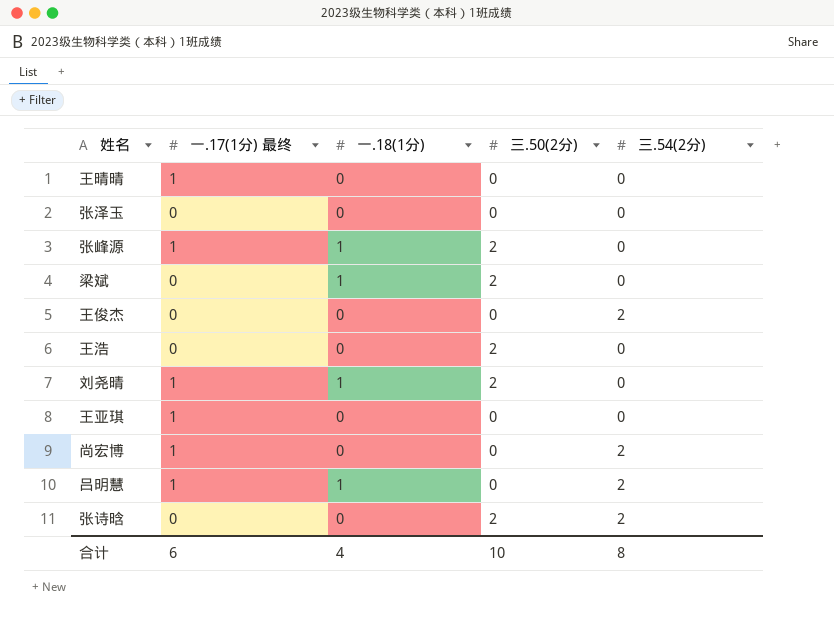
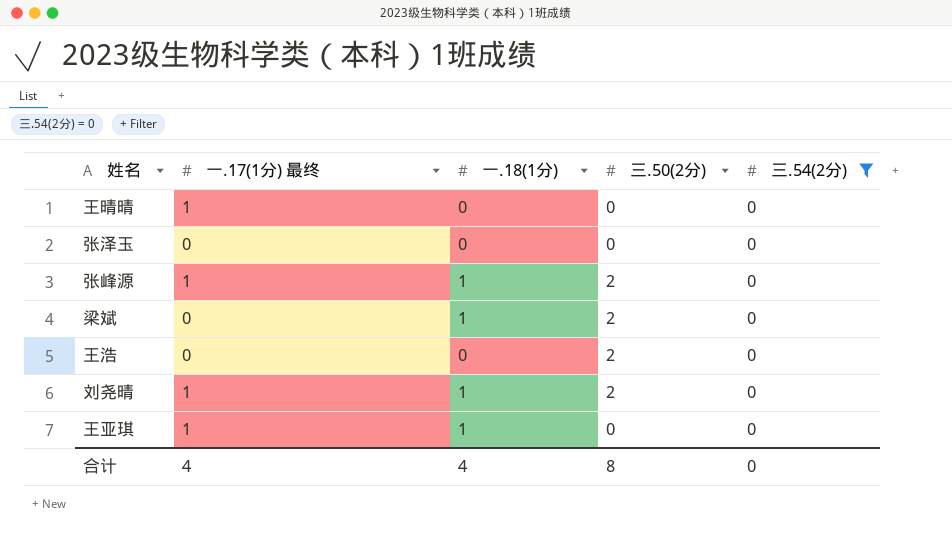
filter: none -> 三.54(2分) = 0
王亚琪 | 一.18(1分): 0 -> 1
合计 | 一.17(1分) 最终: 6 -> 4
合计 | 三.50(2分): 10 -> 8
合计 | 三.54(2分): 8 -> 0

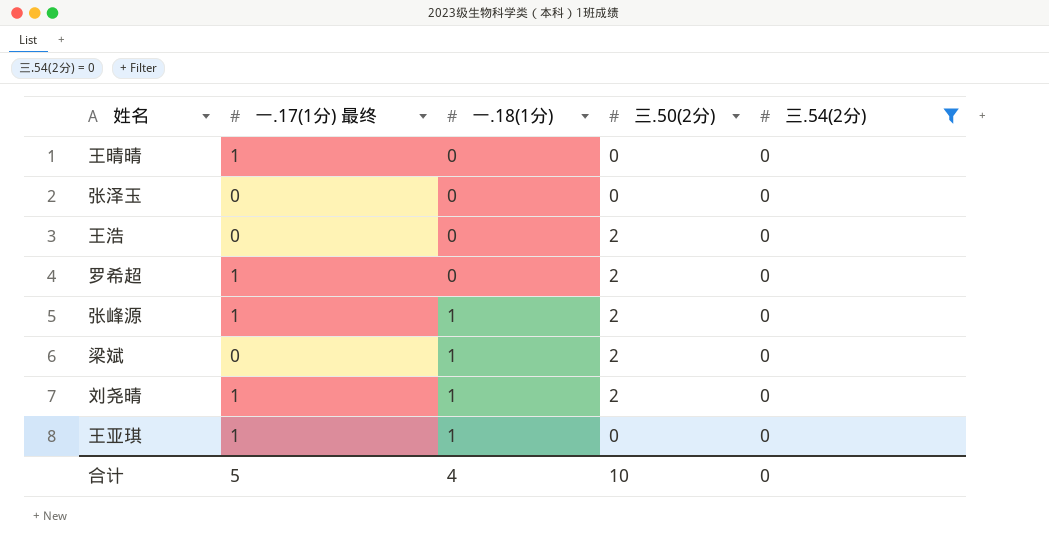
row order: none -> 一.18(1分) ascending
row 罗希超: none -> 1 | 0 | 2 | 0
合计 | 一.17(1分) 最终: 4 -> 5
合计 | 三.50(2分): 8 -> 10

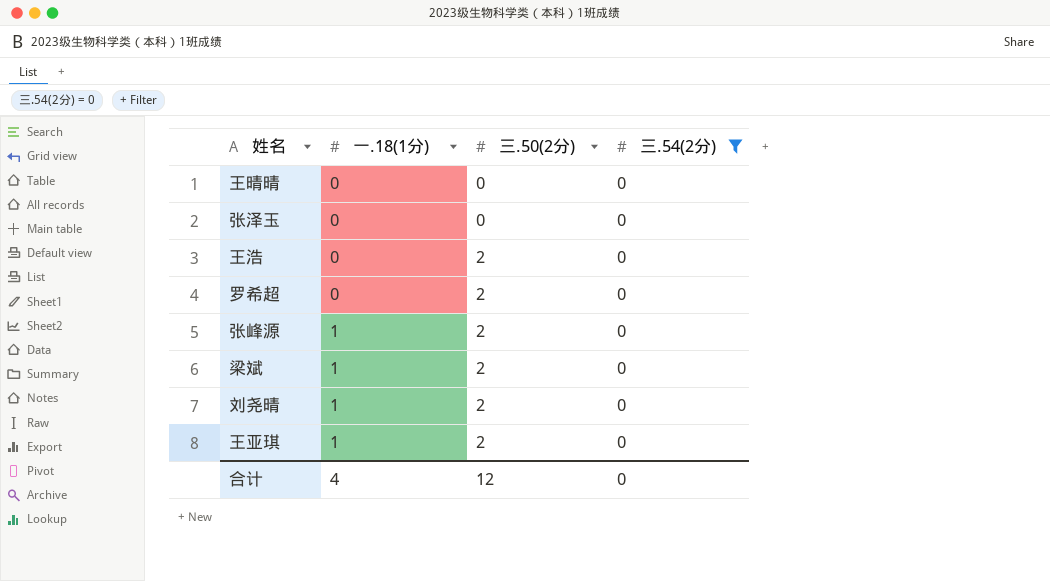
column 一.17(1分) 最终 | position: 2 -> none
王亚琪 | 三.50(2分): 0 -> 2
合计 | 三.50(2分): 10 -> 12

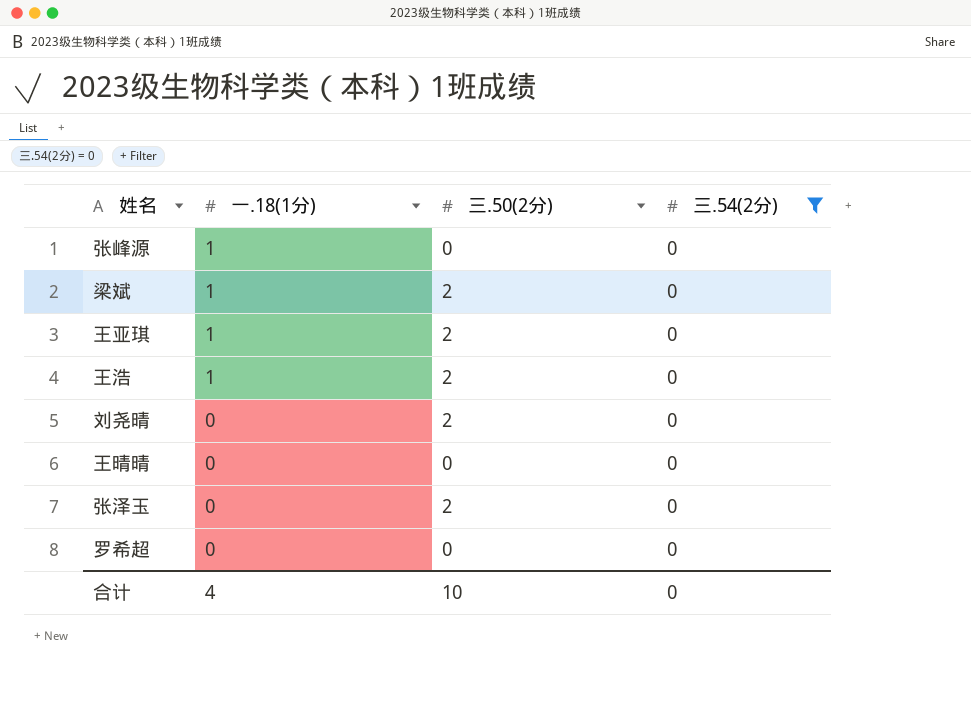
row order: 一.18(1分) ascending -> 一.18(1分) descending
张峰源 | 三.50(2分): 2 -> 0
王浩 | 一.18(1分): 0 -> 1
刘尧晴 | 一.18(1分): 1 -> 0
张泽玉 | 三.50(2分): 0 -> 2
罗希超 | 三.50(2分): 2 -> 0
合计 | 三.50(2分): 12 -> 10

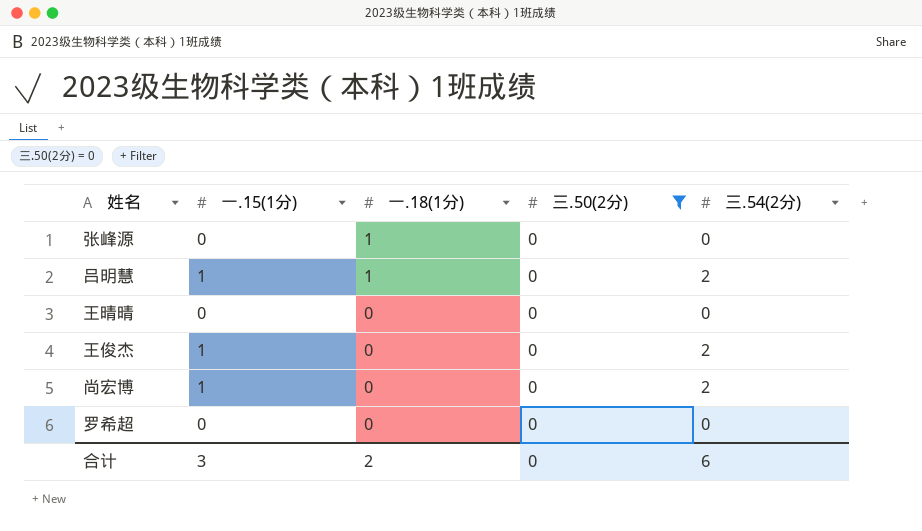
filter: 三.54(2分) = 0 -> 三.50(2分) = 0
column 一.15(1分) | position: none -> 2
合计 | 一.18(1分): 4 -> 2
合计 | 三.50(2分): 10 -> 0
合计 | 三.54(2分): 0 -> 6

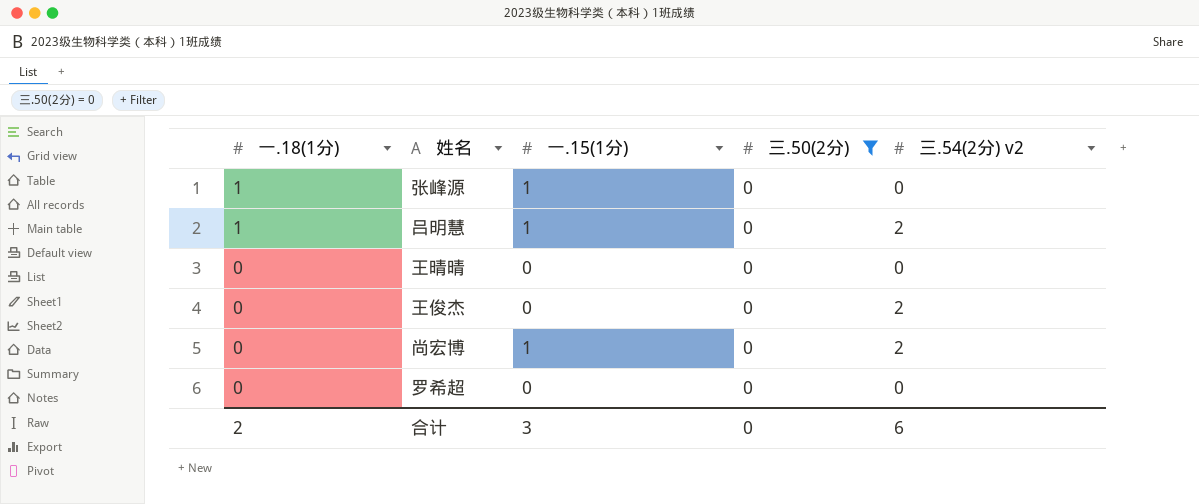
column 一.18(1分) | position: 3 -> 1
column name: 三.54(2分) -> 三.54(2分) v2
张峰源 | 一.15(1分): 0 -> 1
王俊杰 | 一.15(1分): 1 -> 0

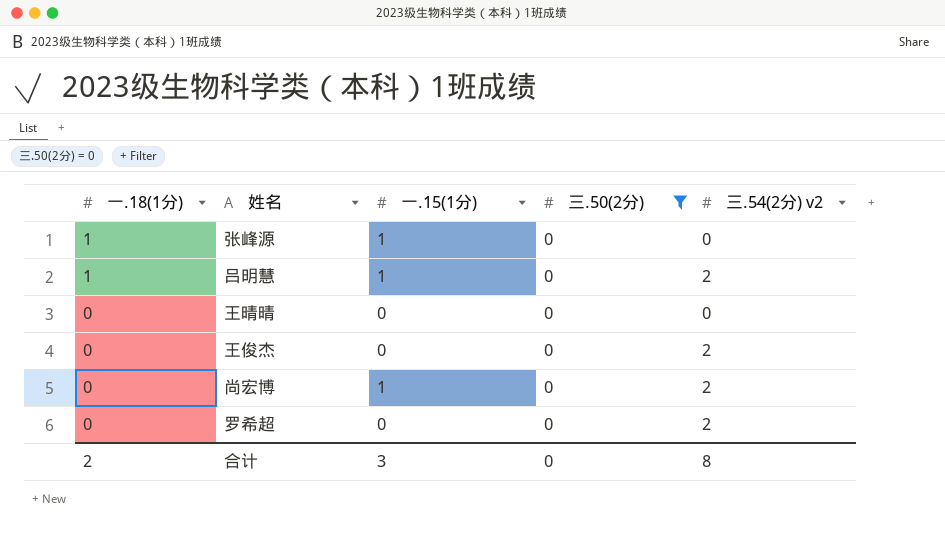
罗希超 | 三.54(2分) v2: 0 -> 2
合计 | 三.54(2分) v2: 6 -> 8

